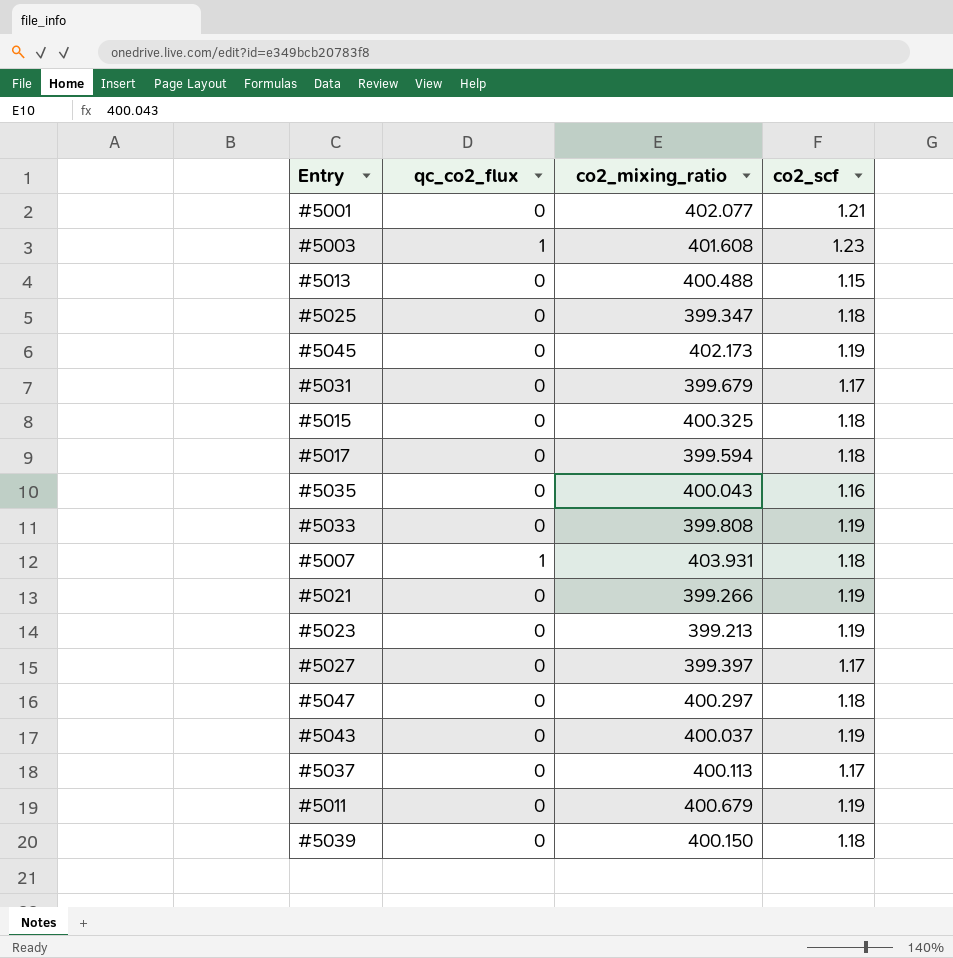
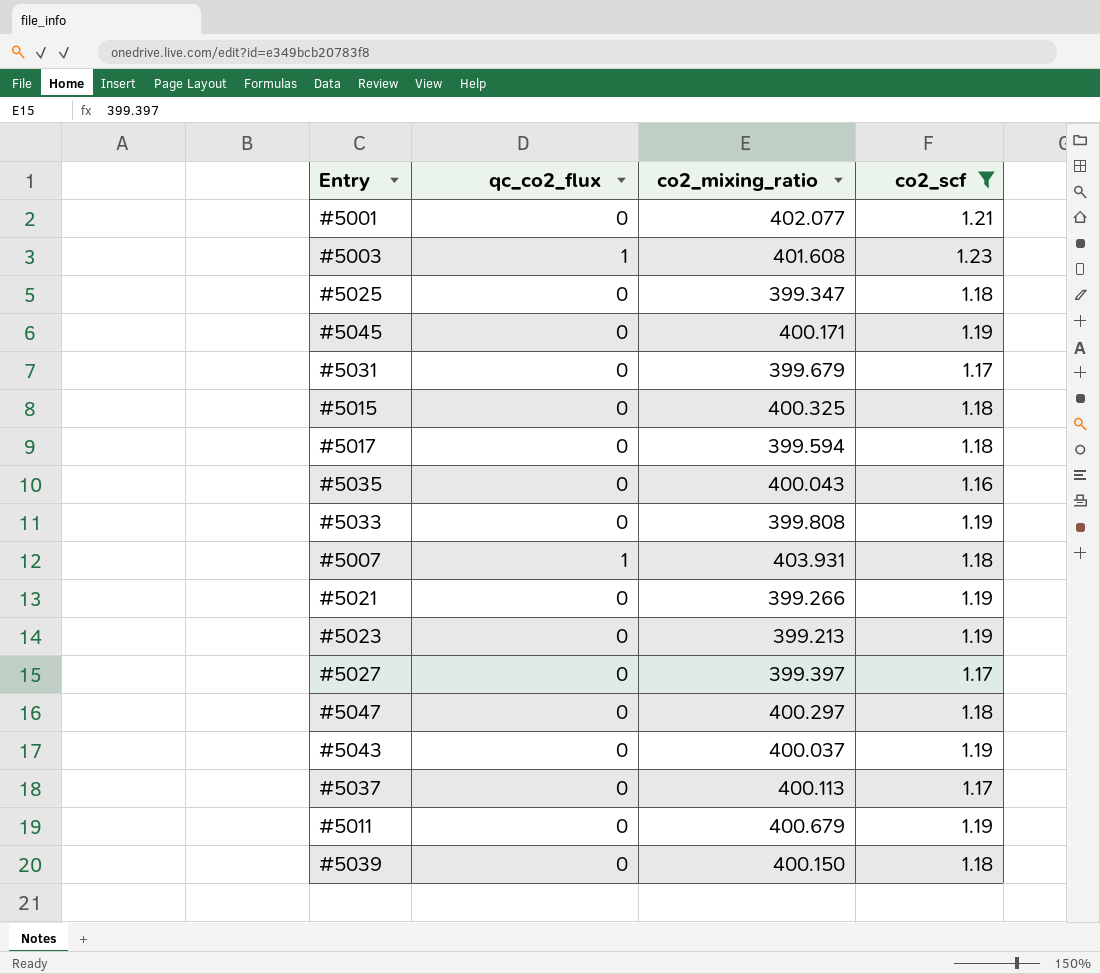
filter: none -> co2_scf != 1.15
#5045 | co2_mixing_ratio: 402.173 -> 400.171

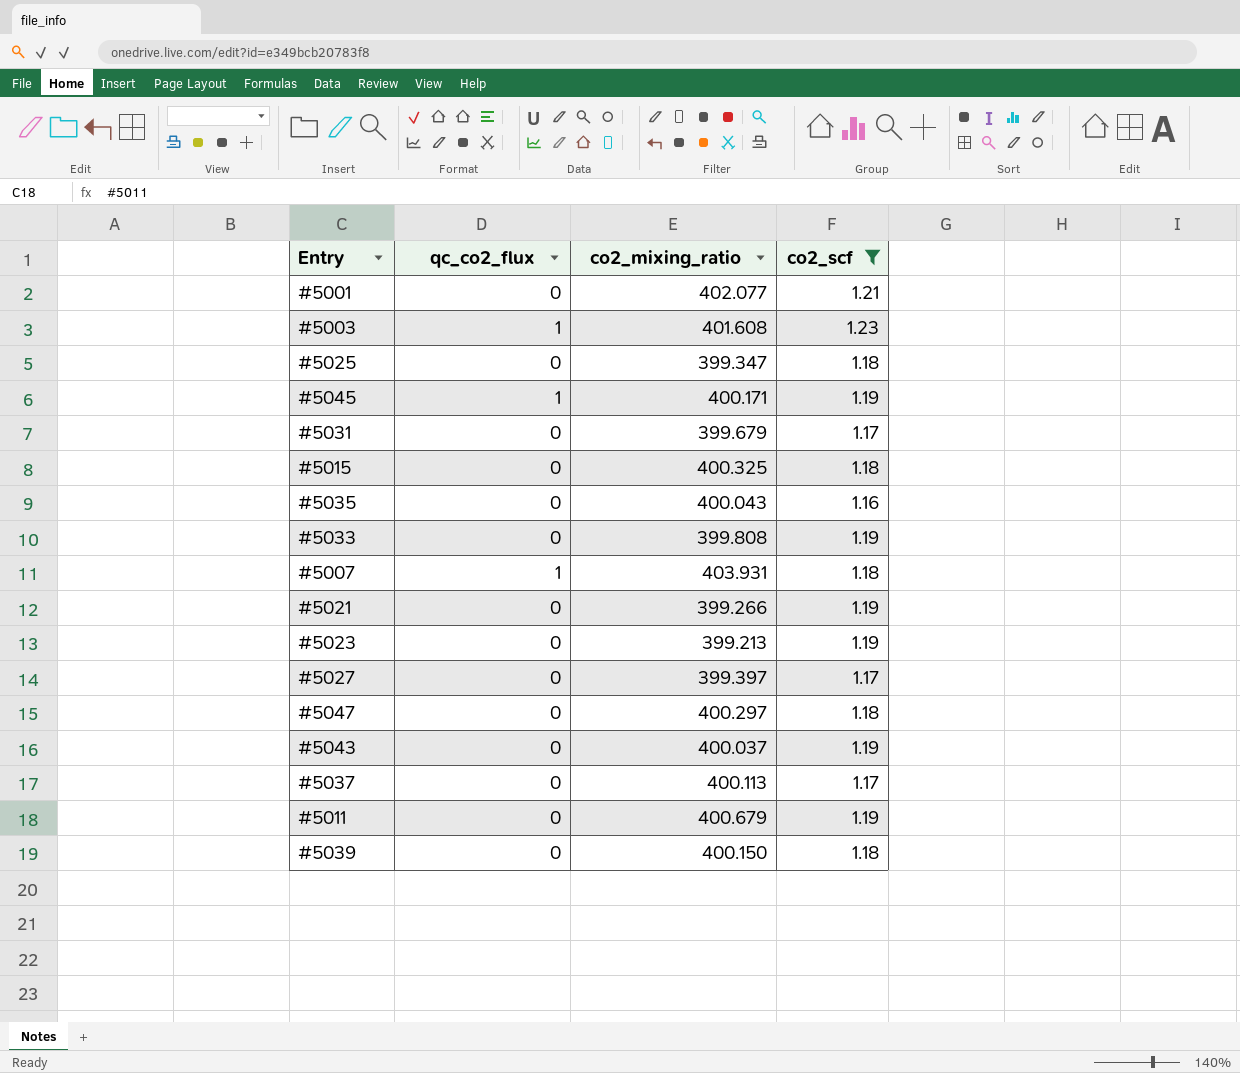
row #5017: 0 | 399.594 | 1.18 -> none
#5045 | qc_co2_flux: 0 -> 1

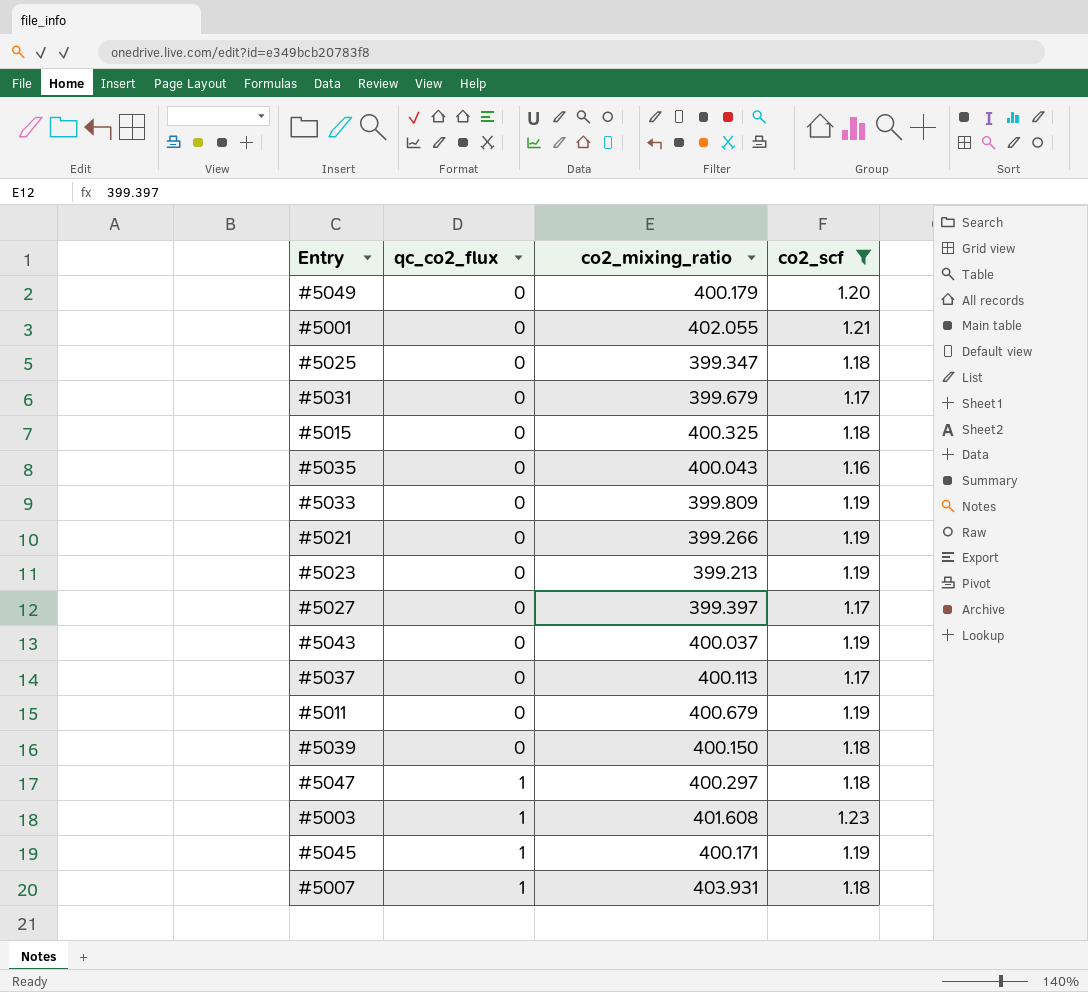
row order: none -> qc_co2_flux ascending
row #5049: none -> 0 | 400.179 | 1.20
#5001 | co2_mixing_ratio: 402.077 -> 402.055
#5033 | co2_mixing_ratio: 399.808 -> 399.809
#5047 | qc_co2_flux: 0 -> 1

